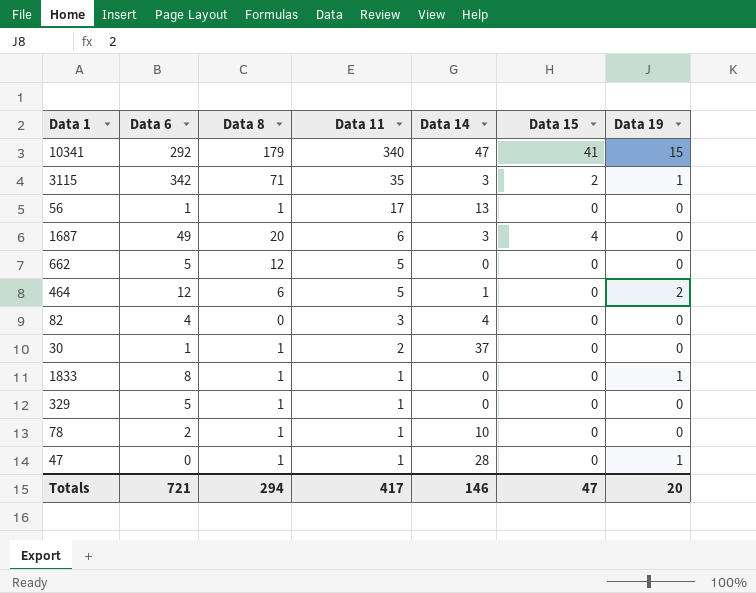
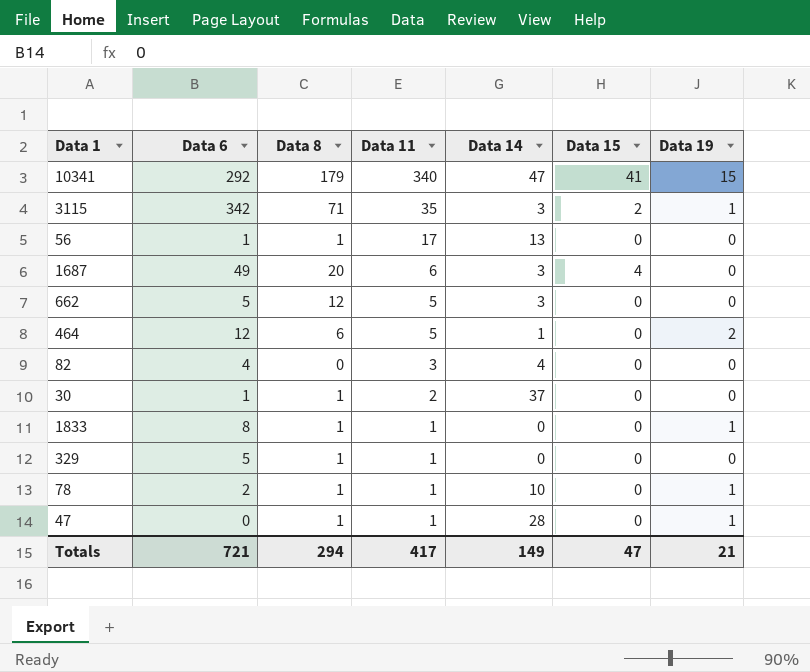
662 | Data 14: 0 -> 3
78 | Data 19: 0 -> 1
Totals | Data 14: 146 -> 149
Totals | Data 19: 20 -> 21

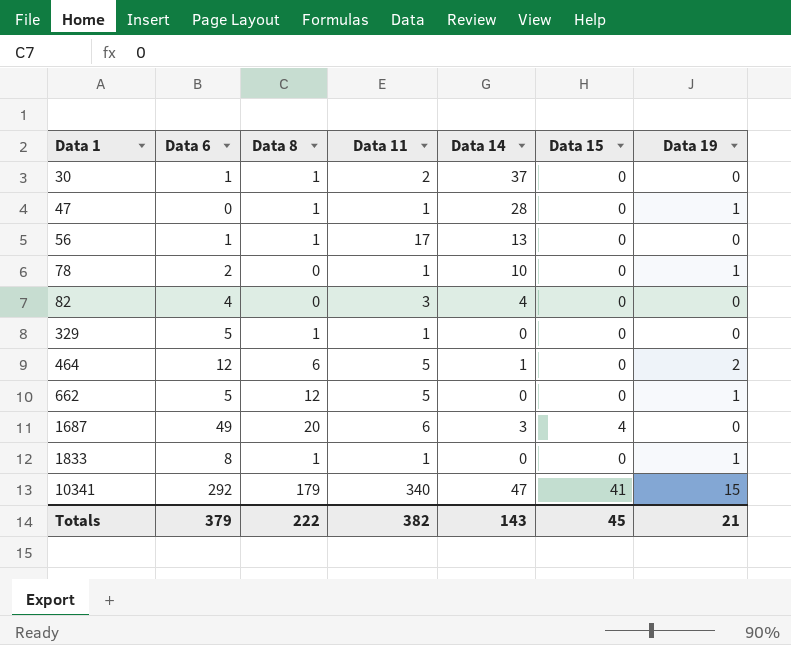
row order: Data 11 descending -> Data 1 ascending
row 3115: 342 | 71 | 35 | 3 | 2 | 1 -> none
78 | Data 8: 1 -> 0
662 | Data 14: 3 -> 0
662 | Data 19: 0 -> 1
Totals | Data 6: 721 -> 379
Totals | Data 8: 294 -> 222
Totals | Data 11: 417 -> 382
Totals | Data 14: 149 -> 143
Totals | Data 15: 47 -> 45

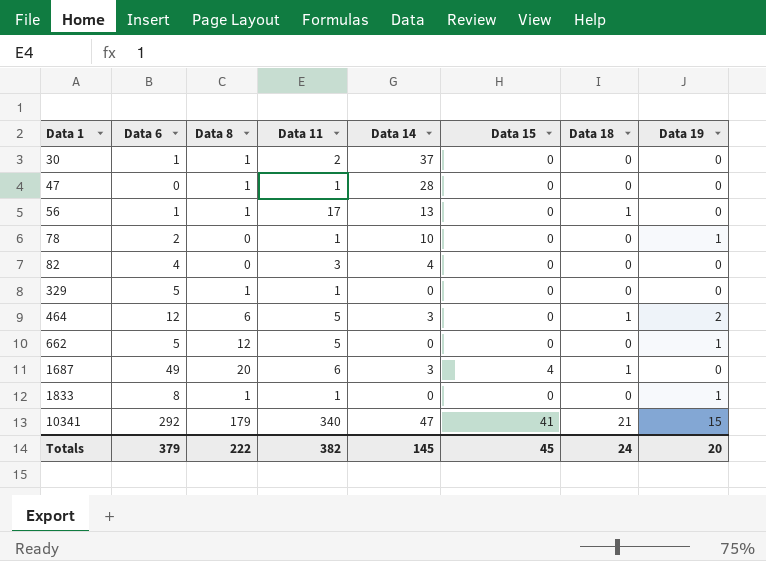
column Data 18 | position: none -> 7
47 | Data 19: 1 -> 0
464 | Data 14: 1 -> 3
Totals | Data 14: 143 -> 145
Totals | Data 19: 21 -> 20

